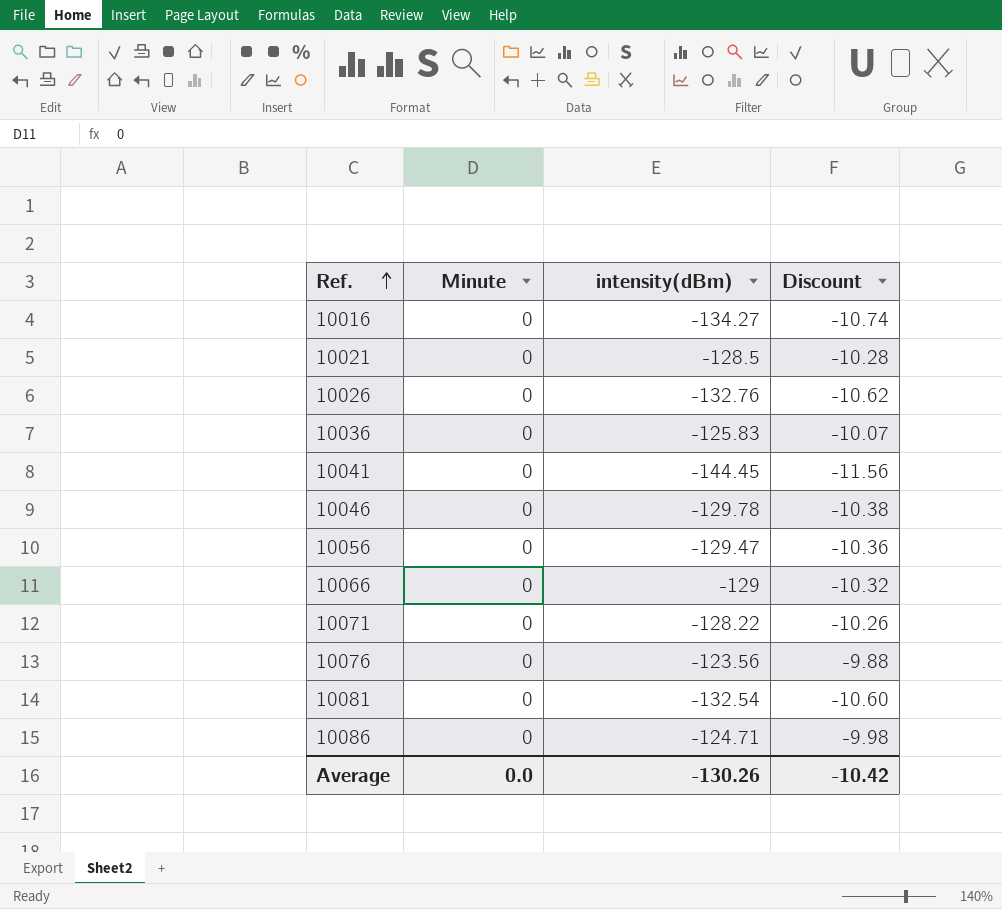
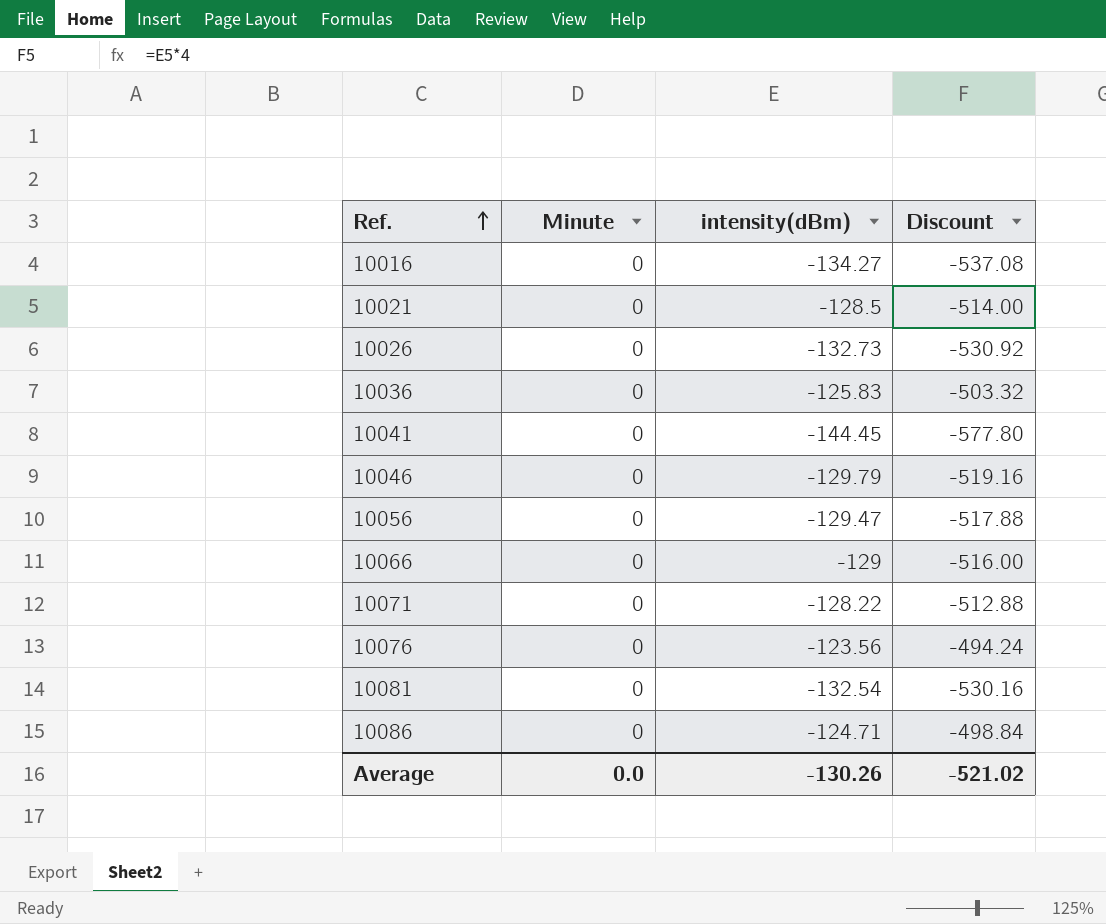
column Discount | formula: [intensity(dBm)] * 0.08 -> [intensity(dBm)] * 4
10026 | intensity(dBm): -132.76 -> -132.73
10046 | intensity(dBm): -129.78 -> -129.79
Average | Discount: -10.42 -> -521.02

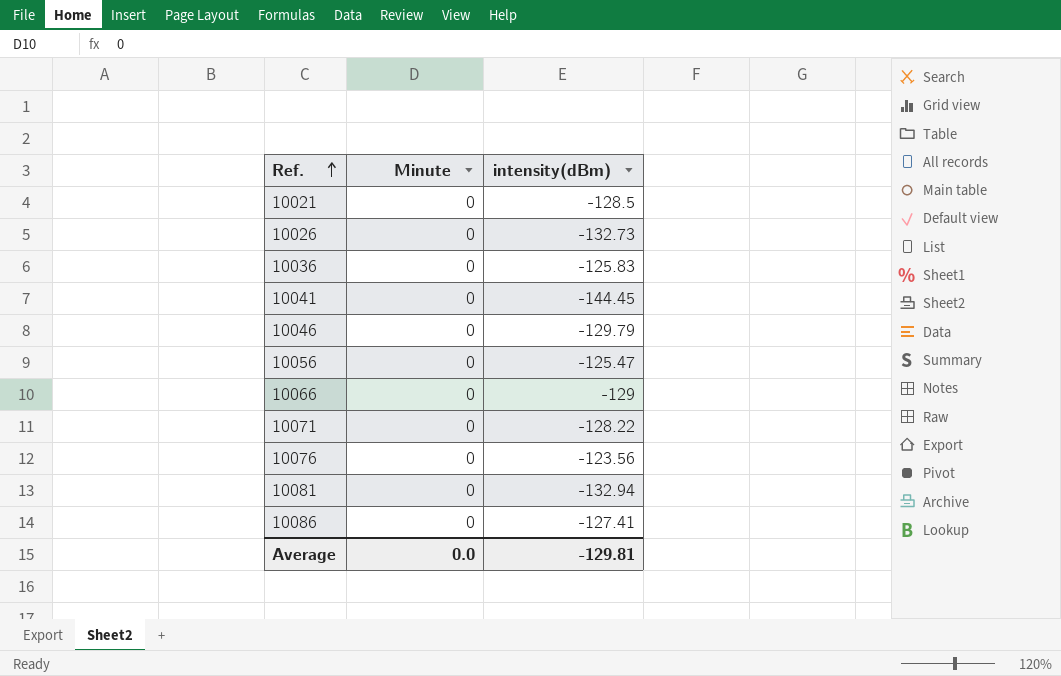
column Discount | formula: [intensity(dBm)] * 4 -> none
row 10016: 0 | -134.27 | -537.08 -> none
10056 | intensity(dBm): -129.47 -> -125.47
10081 | intensity(dBm): -132.54 -> -132.94
10086 | intensity(dBm): -124.71 -> -127.41
Average | intensity(dBm): -130.26 -> -129.81

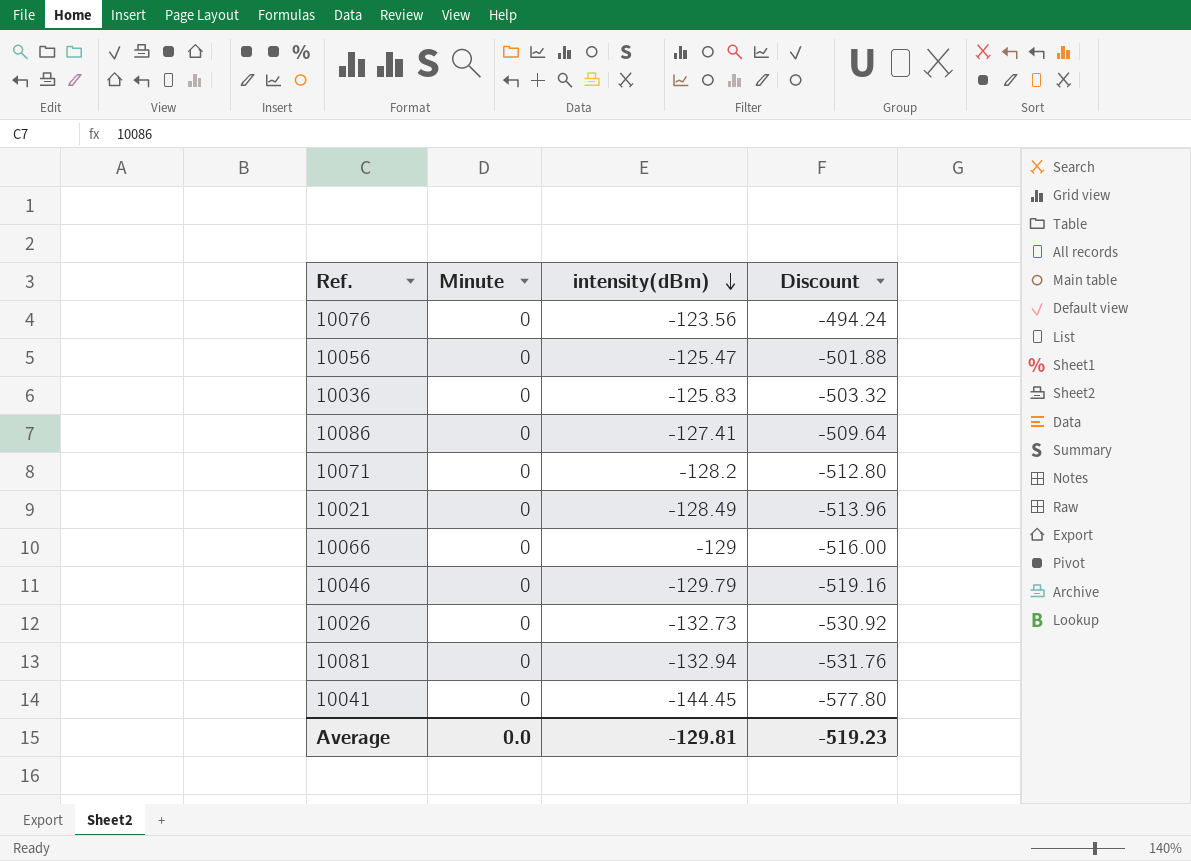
row order: Ref. ascending -> intensity(dBm) descending
column Discount | formula: none -> [intensity(dBm)] * 4
10071 | intensity(dBm): -128.22 -> -128.2
10021 | intensity(dBm): -128.5 -> -128.49

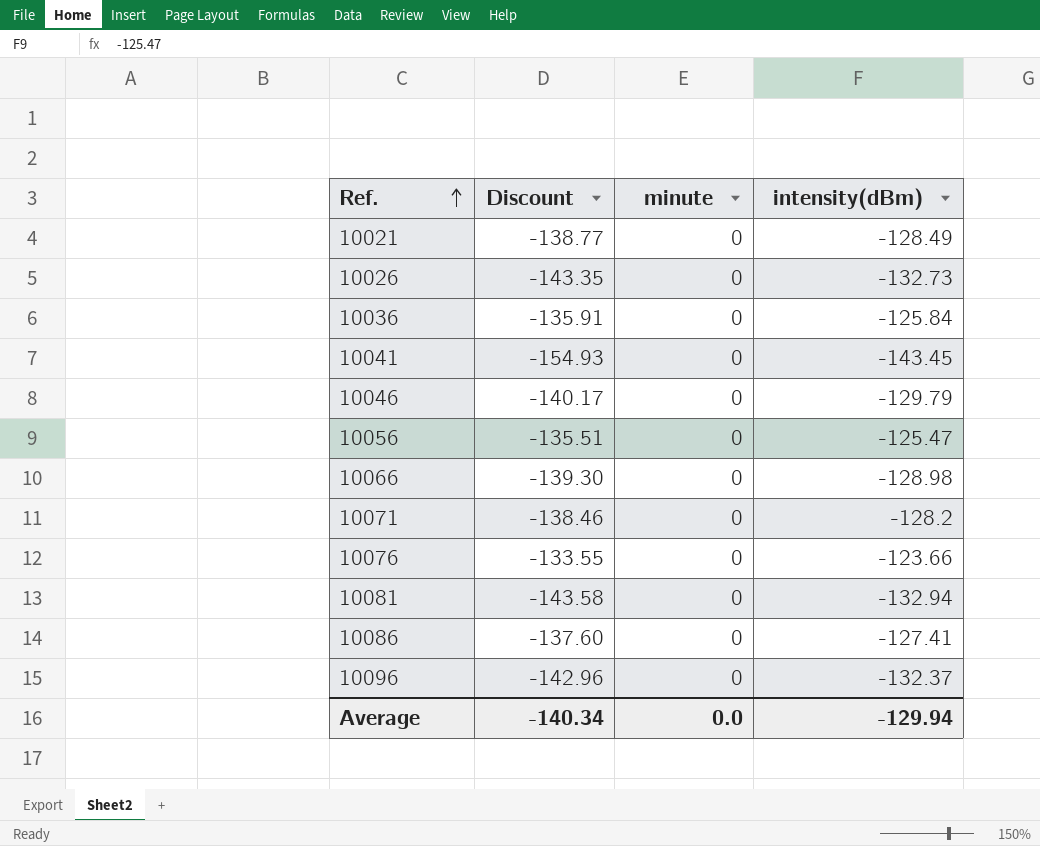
row order: intensity(dBm) descending -> Ref. ascending
column Discount | formula: [intensity(dBm)] * 4 -> [intensity(dBm)] * 1.08
column Discount | position: 4 -> 2
column name: Minute -> minute
10036 | intensity(dBm): -125.83 -> -125.84
10041 | intensity(dBm): -144.45 -> -143.45
10066 | intensity(dBm): -129 -> -128.98
10076 | intensity(dBm): -123.56 -> -123.66
row 10096: none -> -142.96 | 0 | -132.37
Average | Discount: -519.23 -> -140.34
Average | intensity(dBm): -129.81 -> -129.94

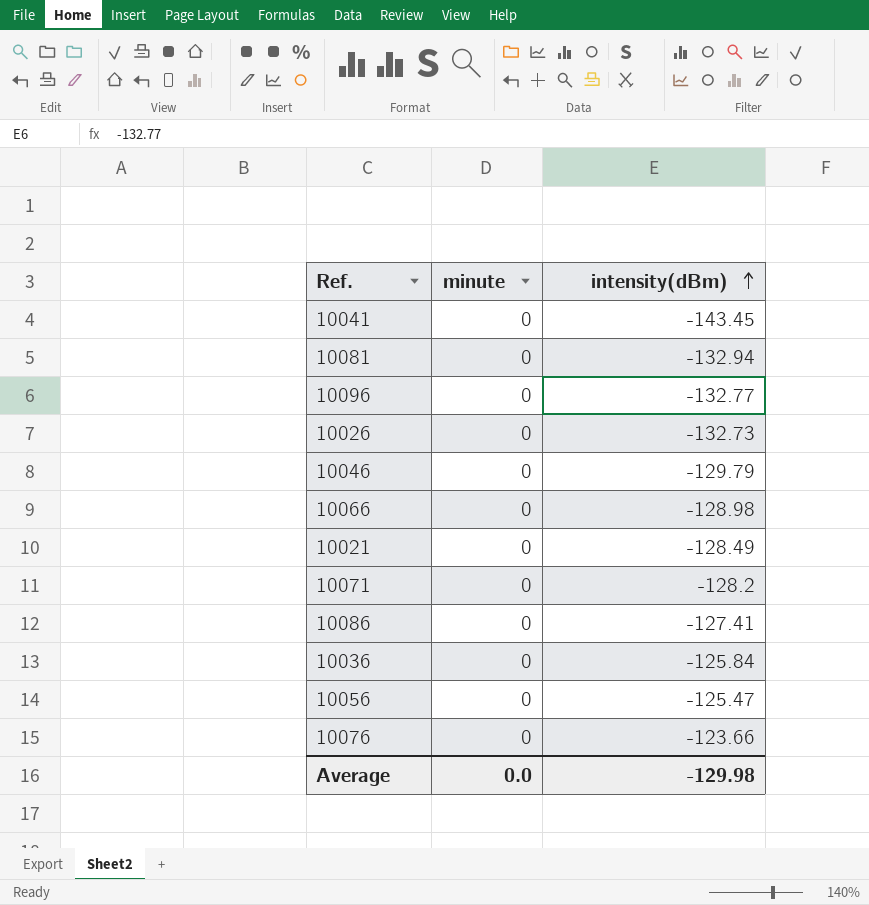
row order: Ref. ascending -> intensity(dBm) ascending
column Discount | formula: [intensity(dBm)] * 1.08 -> none
10096 | intensity(dBm): -132.37 -> -132.77
Average | intensity(dBm): -129.94 -> -129.98

